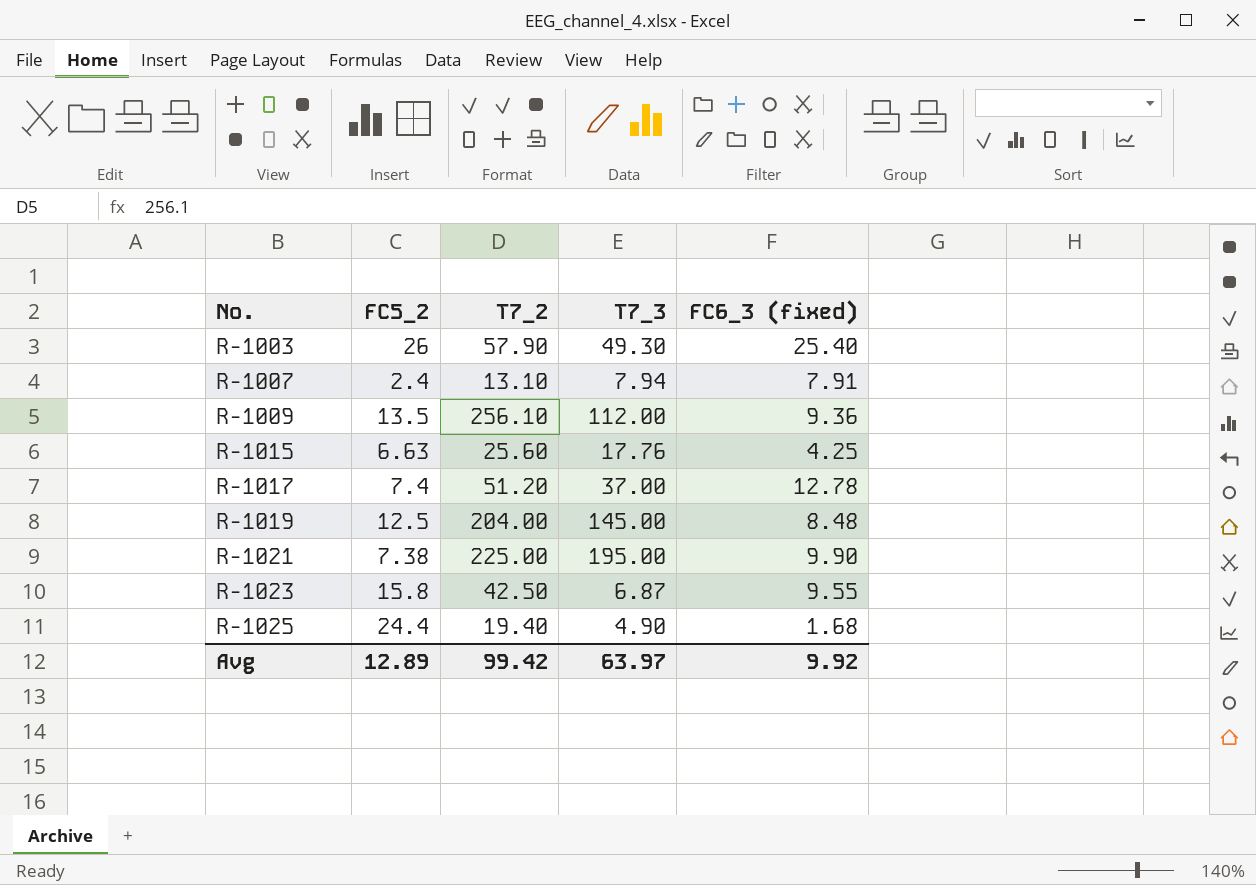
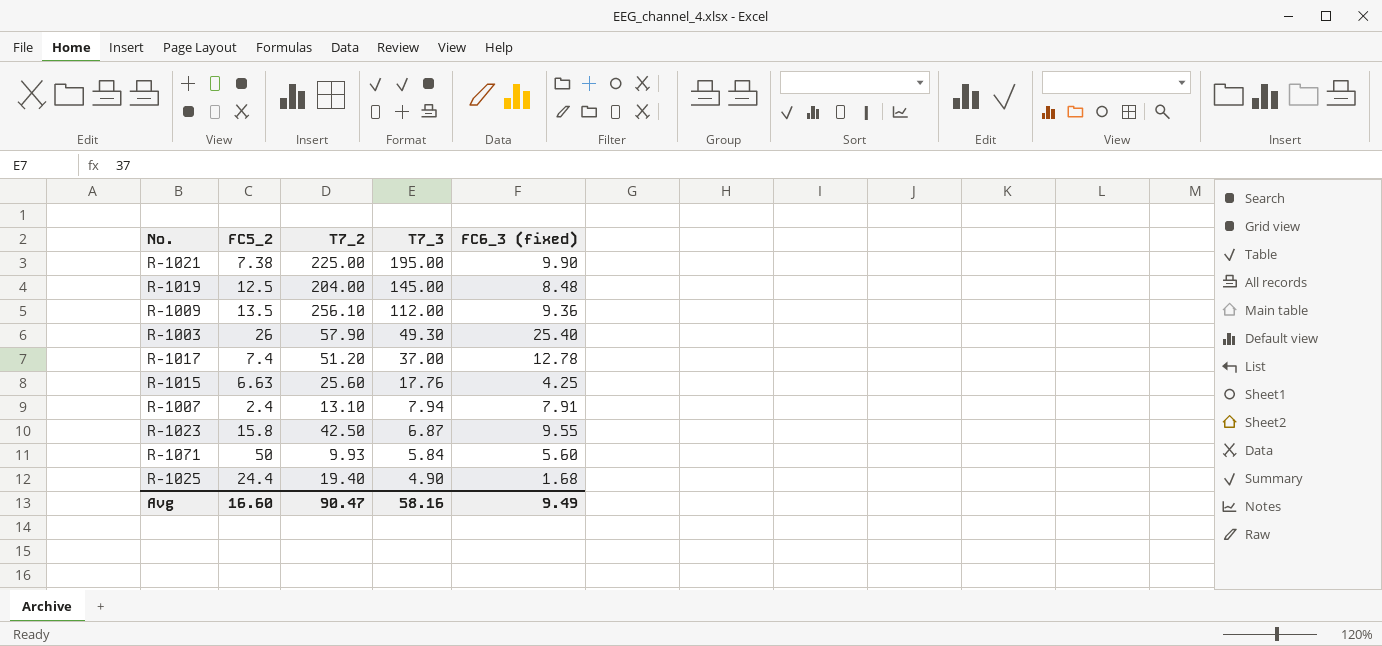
row order: No. ascending -> T7_3 descending
row R-1071: none -> 50 | 9.93 | 5.84 | 5.60
Avg | FC5_2: 12.89 -> 16.60
Avg | T7_2: 99.42 -> 90.47
Avg | T7_3: 63.97 -> 58.16
Avg | FC6_3 (fixed): 9.92 -> 9.49

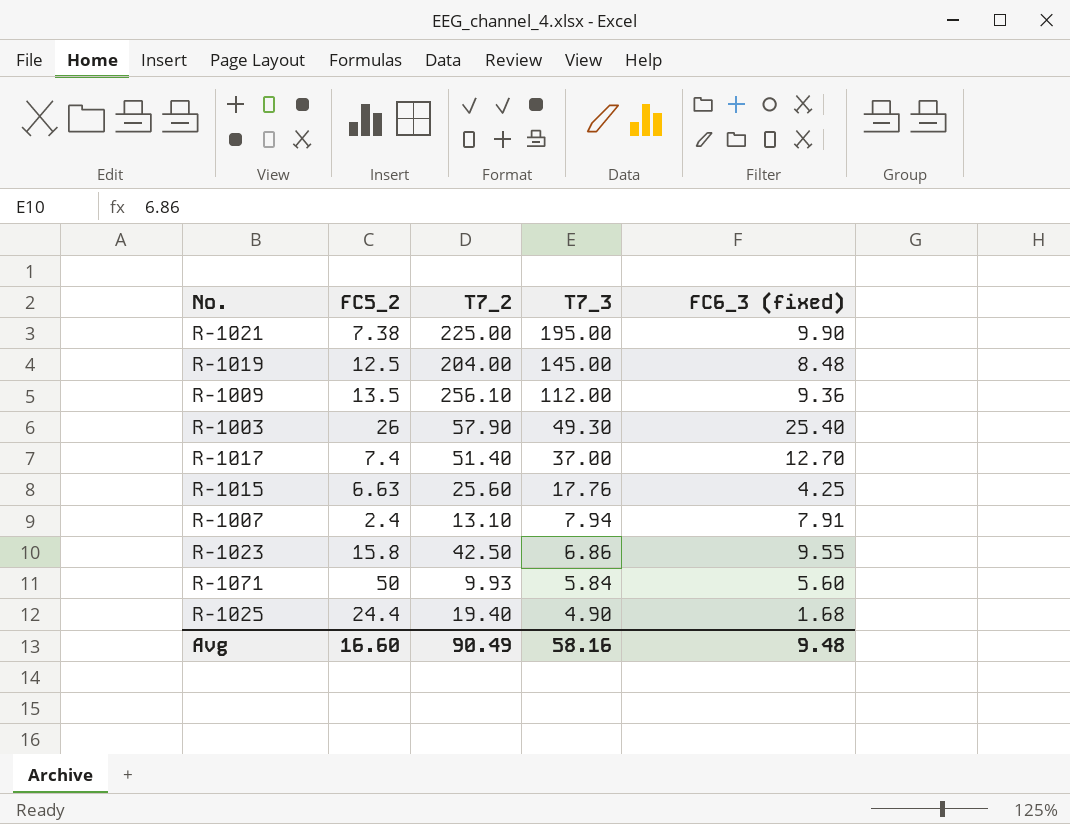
R-1017 | T7_2: 51.20 -> 51.40
R-1017 | FC6_3 (fixed): 12.78 -> 12.70
R-1023 | T7_3: 6.87 -> 6.86
Avg | T7_2: 90.47 -> 90.49
Avg | FC6_3 (fixed): 9.49 -> 9.48

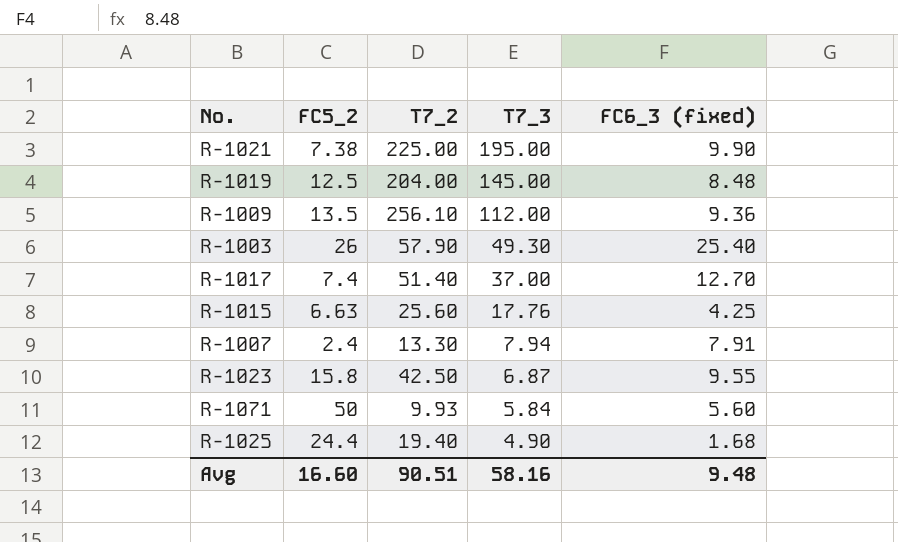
R-1007 | T7_2: 13.10 -> 13.30
R-1023 | T7_3: 6.86 -> 6.87
Avg | T7_2: 90.49 -> 90.51

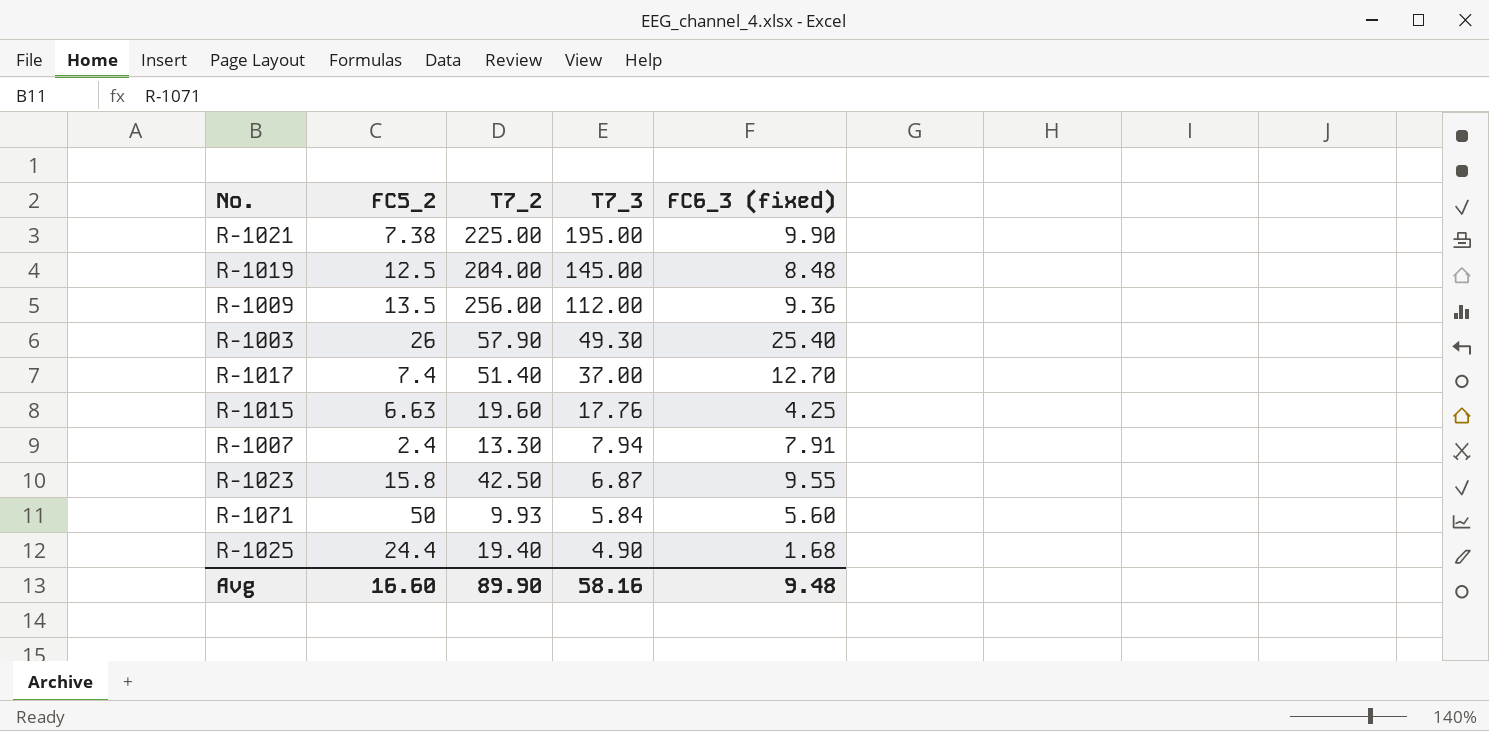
R-1009 | T7_2: 256.10 -> 256.00
R-1015 | T7_2: 25.60 -> 19.60
Avg | T7_2: 90.51 -> 89.90

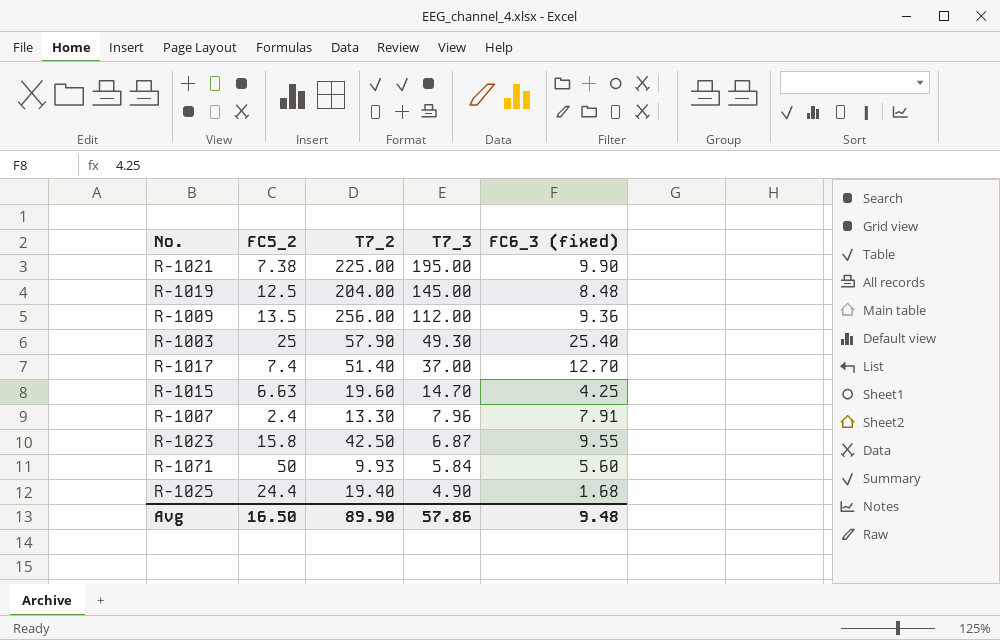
R-1003 | FC5_2: 26 -> 25
R-1015 | T7_3: 17.76 -> 14.70
R-1007 | T7_3: 7.94 -> 7.96
Avg | FC5_2: 16.60 -> 16.50
Avg | T7_3: 58.16 -> 57.86

